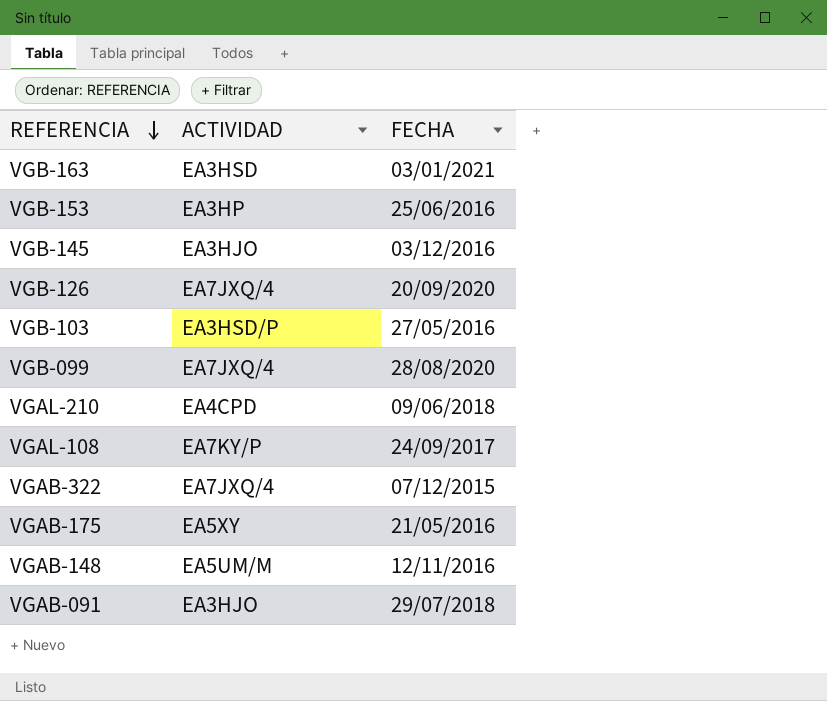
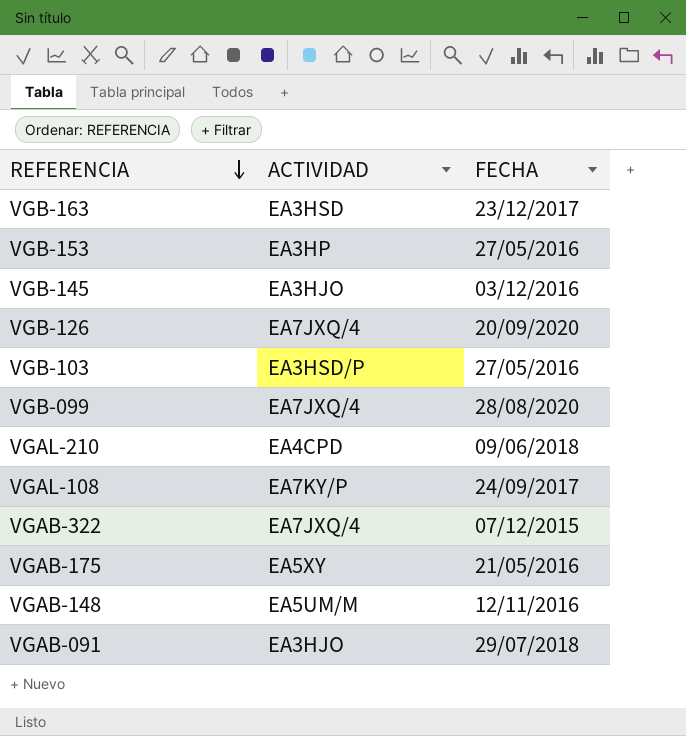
VGB-163 | FECHA: 03/01/2021 -> 23/12/2017
VGB-153 | FECHA: 25/06/2016 -> 27/05/2016

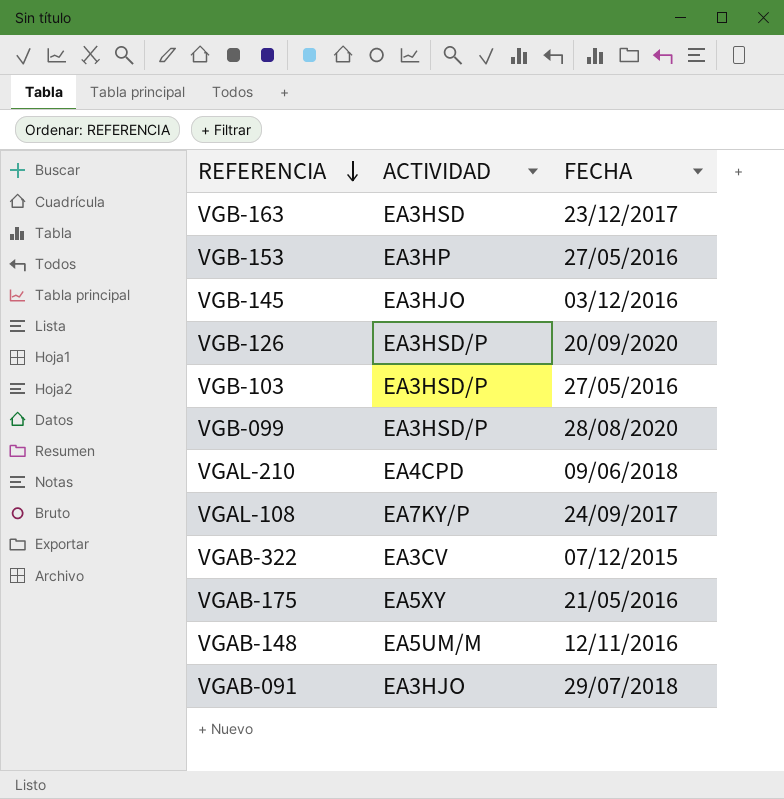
VGB-126 | ACTIVIDAD: EA7JXQ/4 -> EA3HSD/P
VGB-099 | ACTIVIDAD: EA7JXQ/4 -> EA3HSD/P
VGAB-322 | ACTIVIDAD: EA7JXQ/4 -> EA3CV

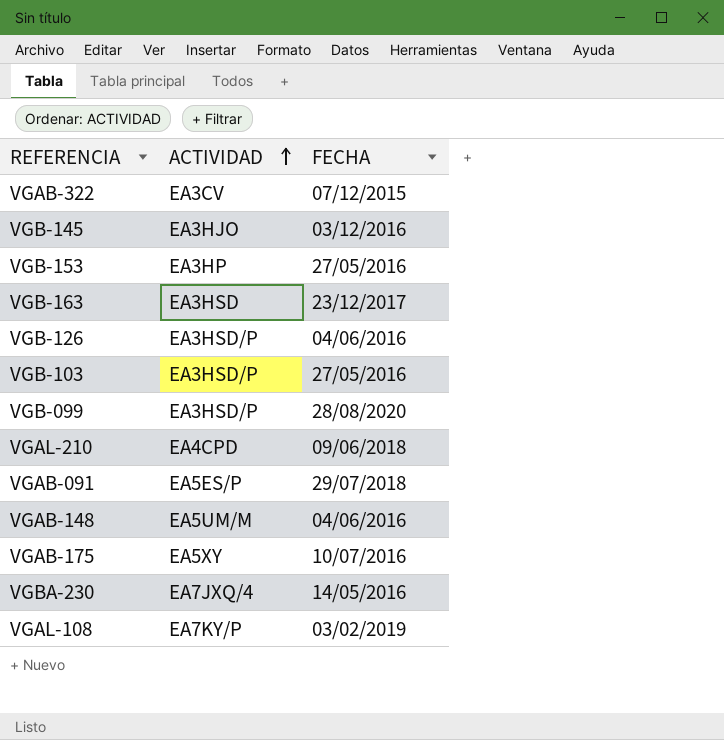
row order: REFERENCIA descending -> ACTIVIDAD ascending
VGB-126 | FECHA: 20/09/2020 -> 04/06/2016
VGAB-091 | ACTIVIDAD: EA3HJO -> EA5ES/P
VGAB-148 | FECHA: 12/11/2016 -> 04/06/2016
VGAB-175 | FECHA: 21/05/2016 -> 10/07/2016
row VGBA-230: none -> EA7JXQ/4 | 14/05/2016
VGAL-108 | FECHA: 24/09/2017 -> 03/02/2019

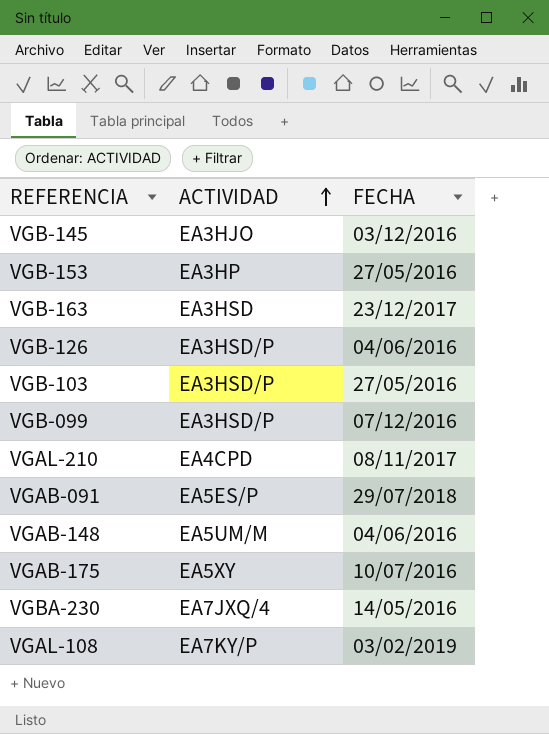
row VGAB-322: EA3CV | 07/12/2015 -> none
VGB-099 | FECHA: 28/08/2020 -> 07/12/2016
VGAL-210 | FECHA: 09/06/2018 -> 08/11/2017

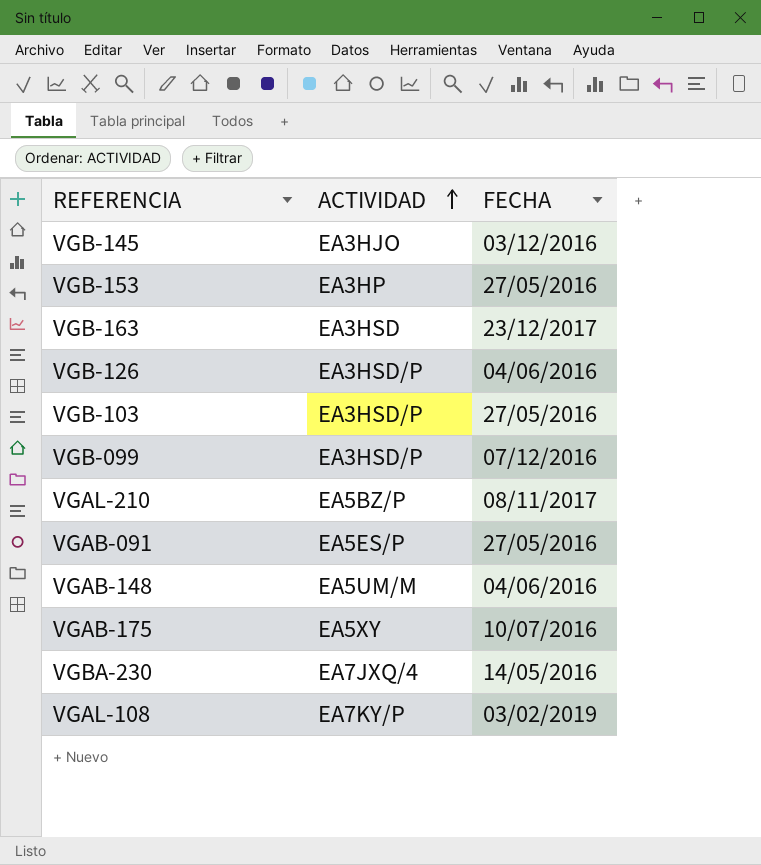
VGAL-210 | ACTIVIDAD: EA4CPD -> EA5BZ/P
VGAB-091 | FECHA: 29/07/2018 -> 27/05/2016

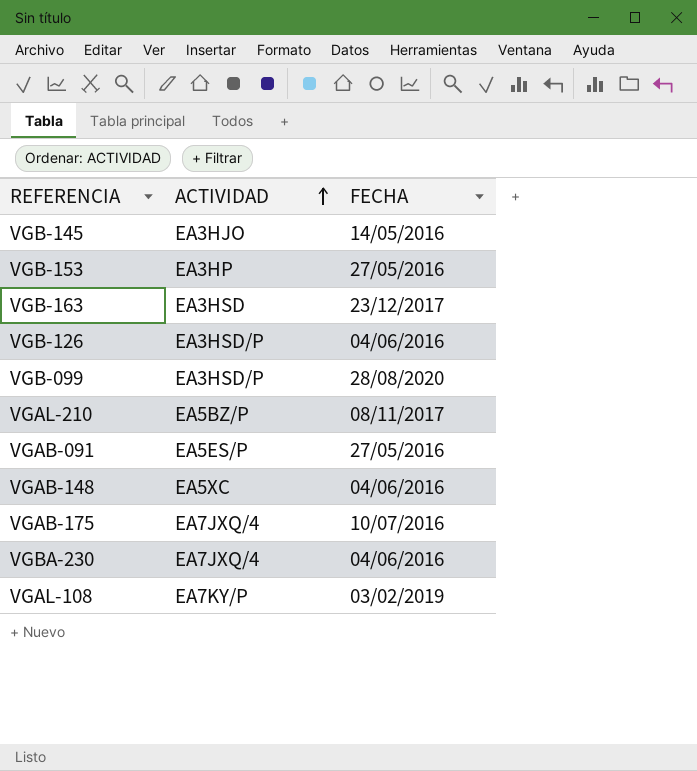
row VGB-103: EA3HSD/P | 27/05/2016 -> none
VGB-145 | FECHA: 03/12/2016 -> 14/05/2016
VGB-099 | FECHA: 07/12/2016 -> 28/08/2020
VGAB-148 | ACTIVIDAD: EA5UM/M -> EA5XC
VGAB-175 | ACTIVIDAD: EA5XY -> EA7JXQ/4
VGBA-230 | FECHA: 14/05/2016 -> 04/06/2016

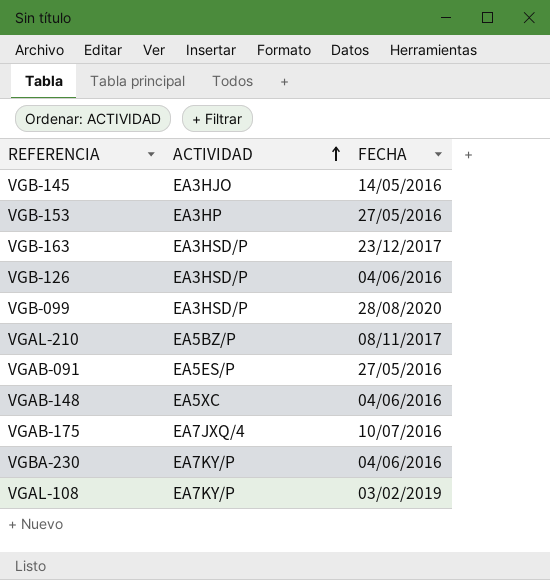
VGB-163 | ACTIVIDAD: EA3HSD -> EA3HSD/P
VGBA-230 | ACTIVIDAD: EA7JXQ/4 -> EA7KY/P

